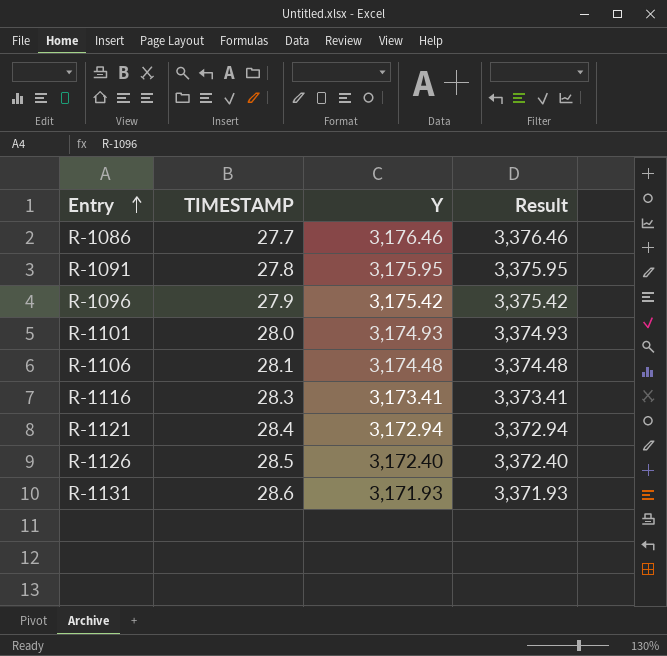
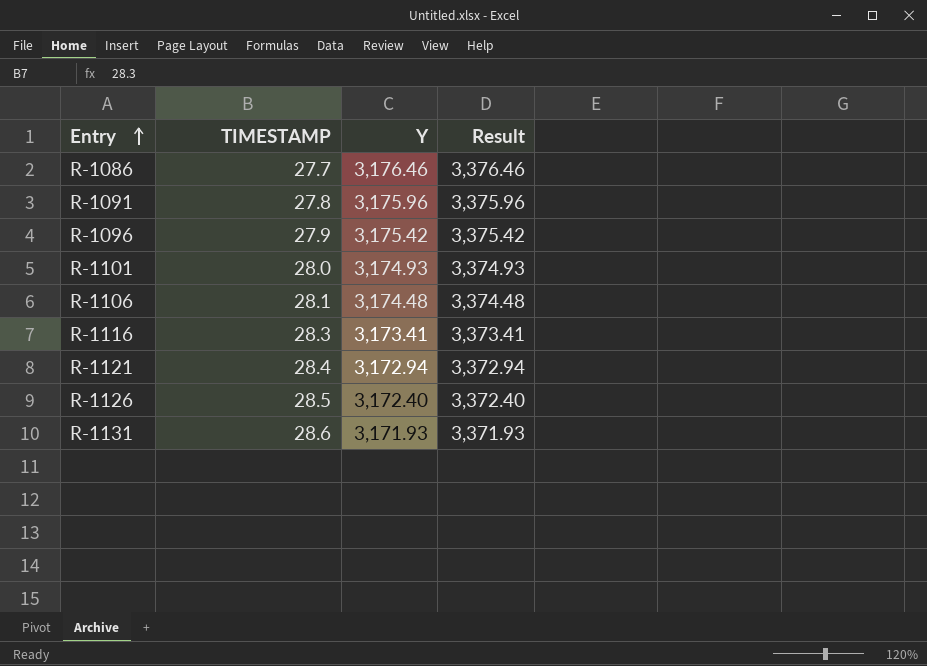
R-1091 | Y: 3,175.95 -> 3,175.96
R-1091 | Result: 3,375.95 -> 3,375.96

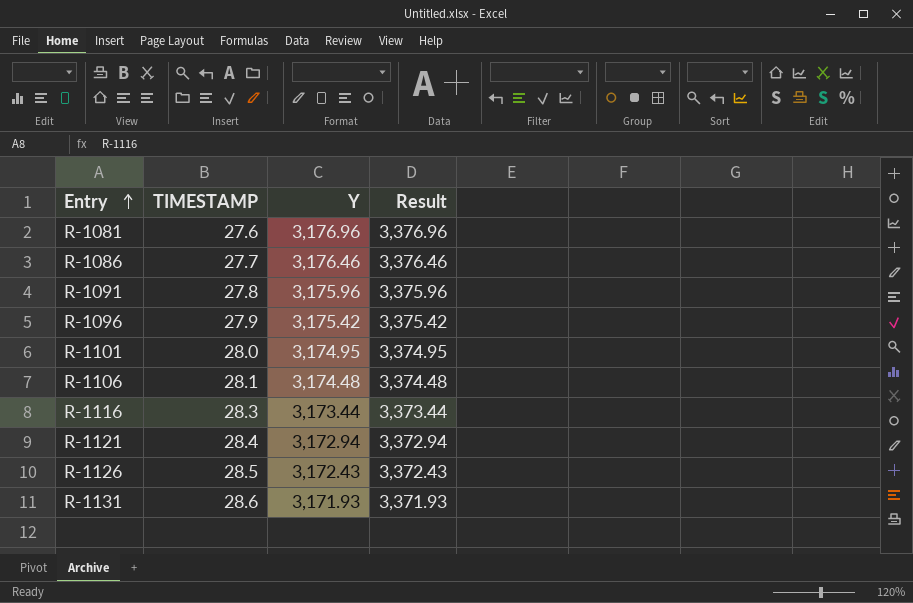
row R-1081: none -> 27.6 | 3,176.96 | 3,376.96
R-1101 | Y: 3,174.93 -> 3,174.95
R-1101 | Result: 3,374.93 -> 3,374.95
R-1116 | Y: 3,173.41 -> 3,173.44
R-1116 | Result: 3,373.41 -> 3,373.44
R-1126 | Y: 3,172.40 -> 3,172.43
R-1126 | Result: 3,372.40 -> 3,372.43

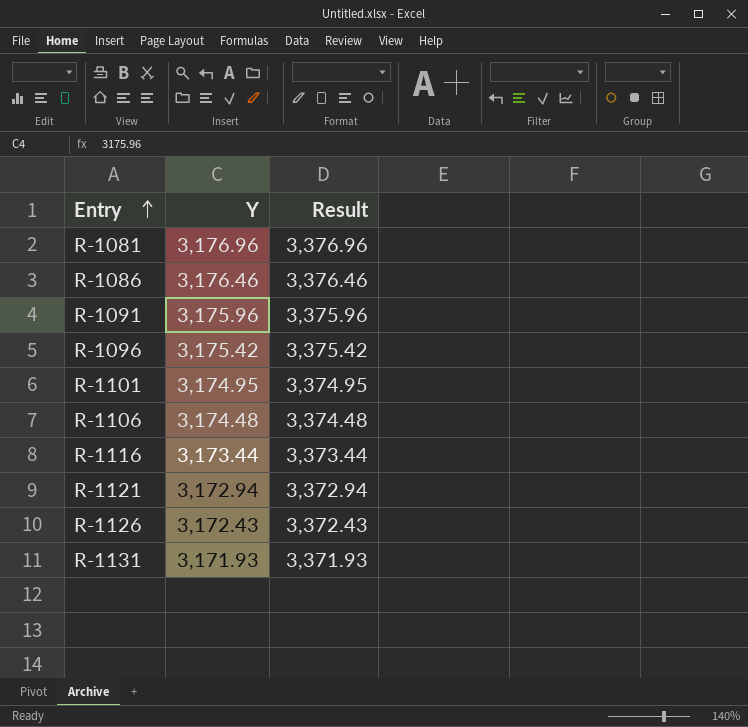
column TIMESTAMP | position: 2 -> none

